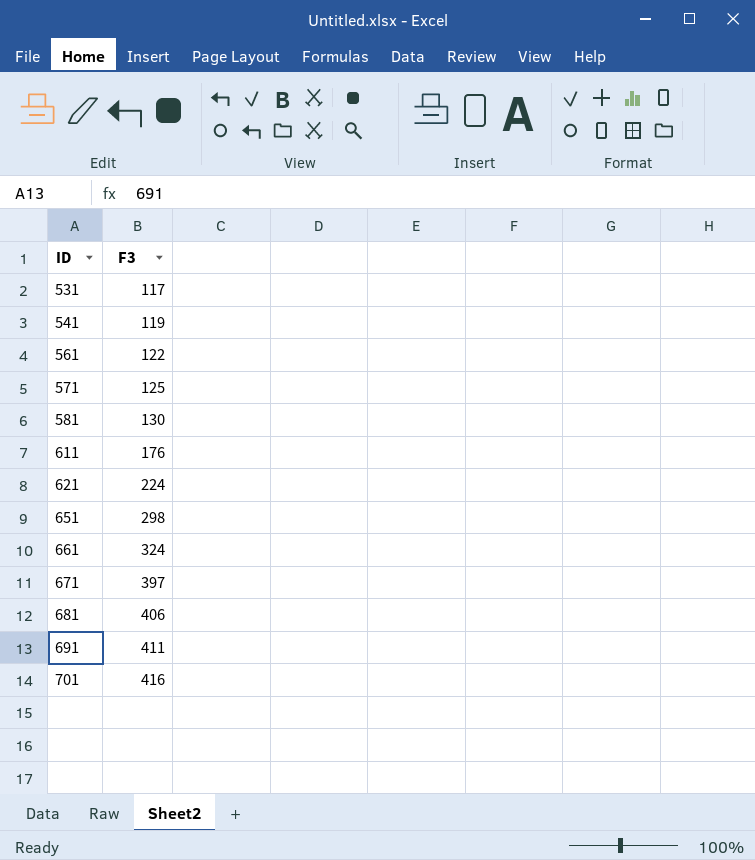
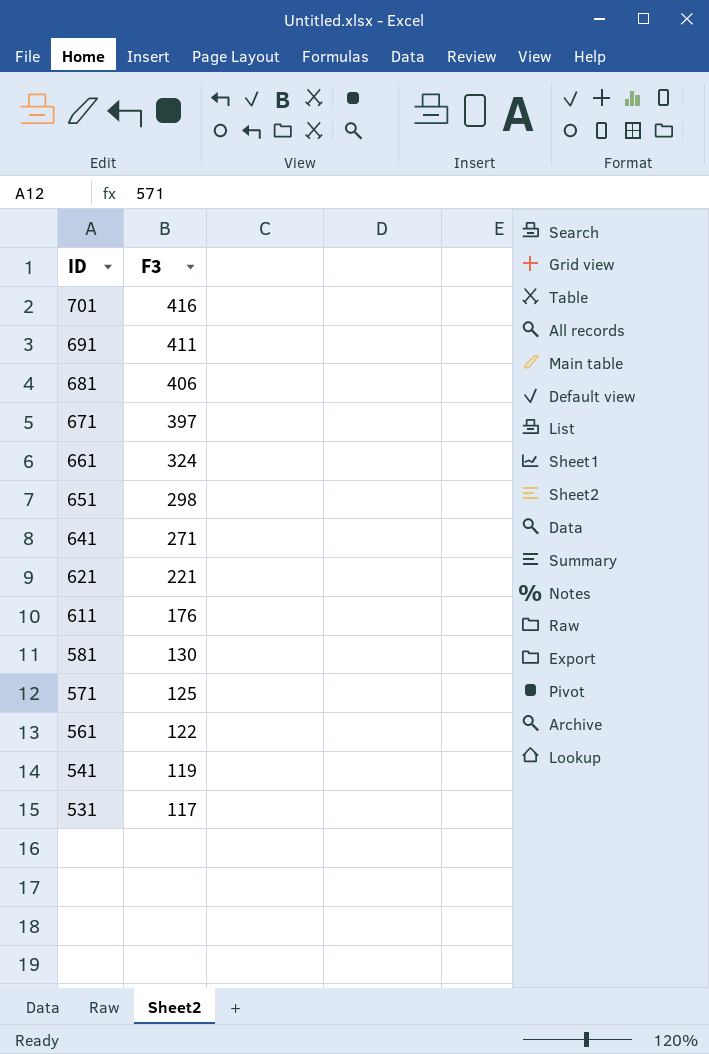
row order: ID ascending -> ID descending
row 641: none -> 271
621 | F3: 224 -> 221

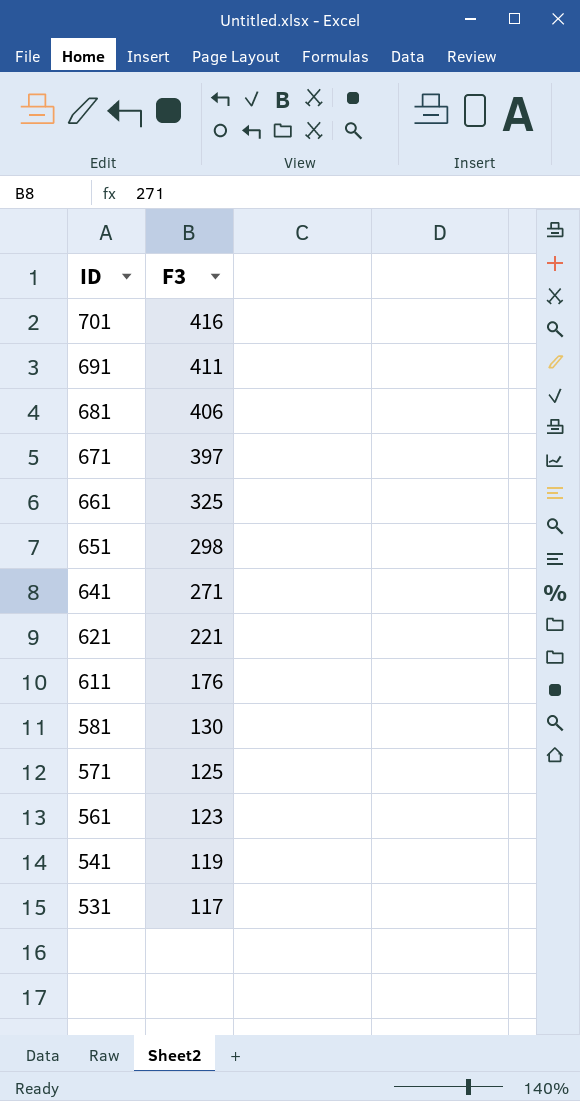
661 | F3: 324 -> 325
561 | F3: 122 -> 123

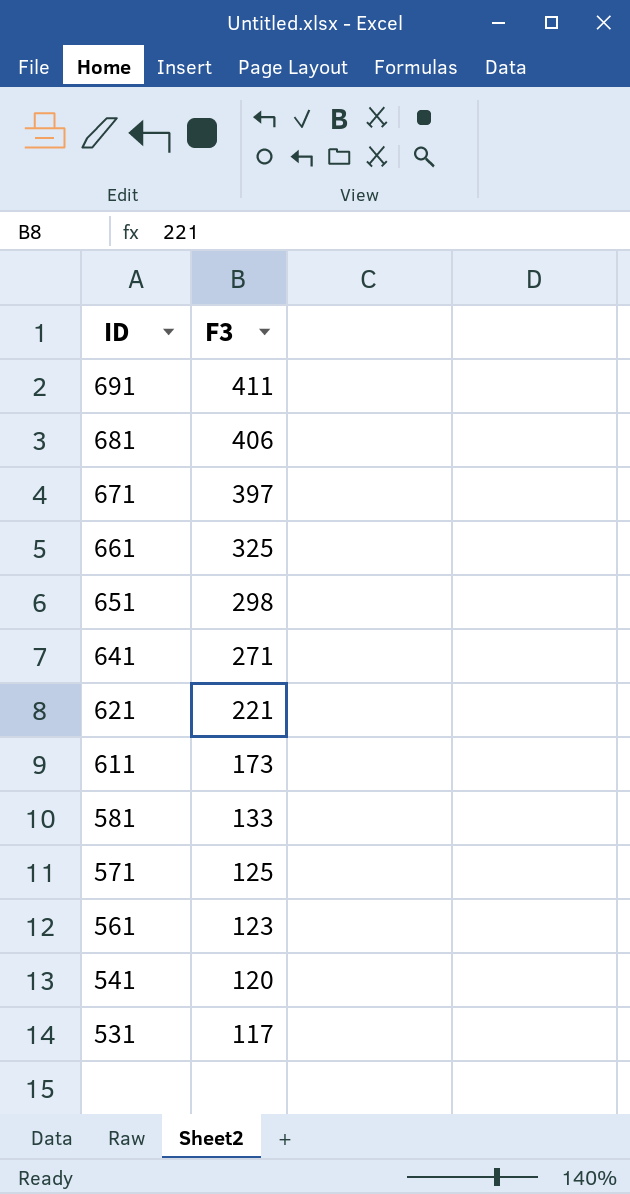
row 701: 416 -> none
611 | F3: 176 -> 173
581 | F3: 130 -> 133
541 | F3: 119 -> 120

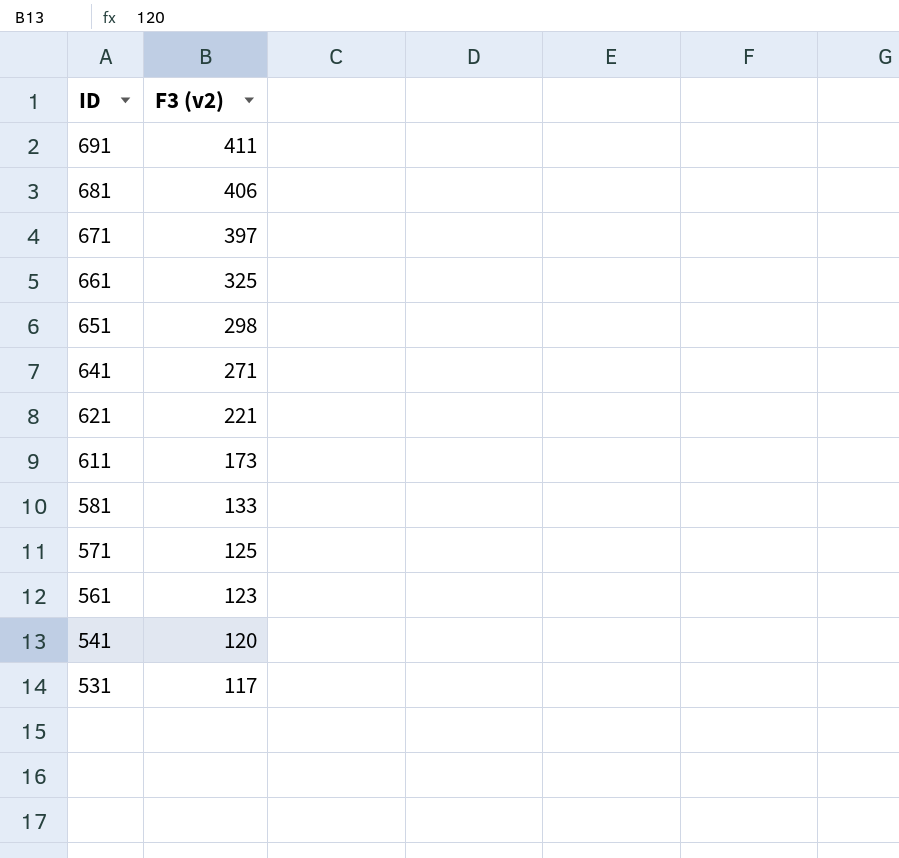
column name: F3 -> F3 (v2)

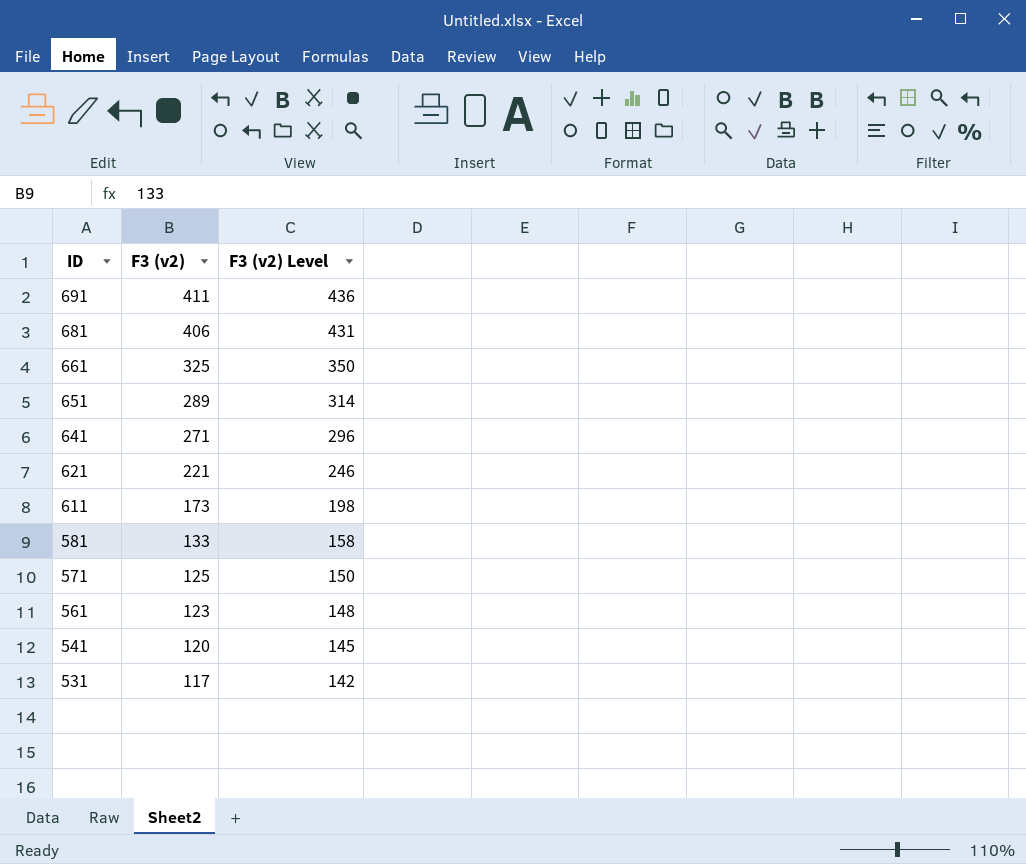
column F3 (v2) Level | formula: none -> [F3 (v2)] + 25
row 671: 397 -> none
651 | F3 (v2): 298 -> 289

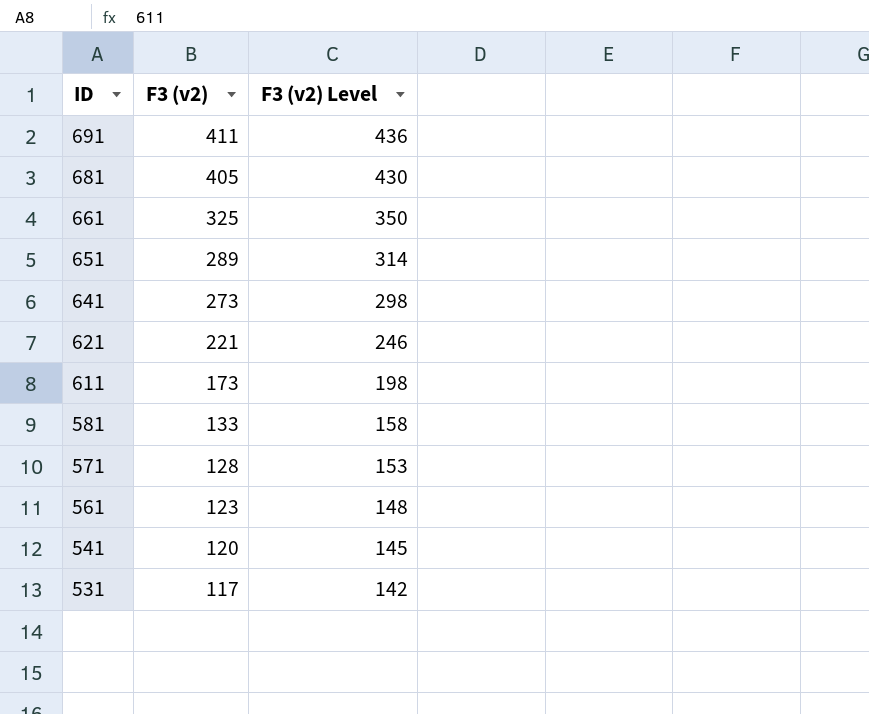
681 | F3 (v2): 406 -> 405
681 | F3 (v2) Level: 431 -> 430
641 | F3 (v2): 271 -> 273
641 | F3 (v2) Level: 296 -> 298
571 | F3 (v2): 125 -> 128
571 | F3 (v2) Level: 150 -> 153

